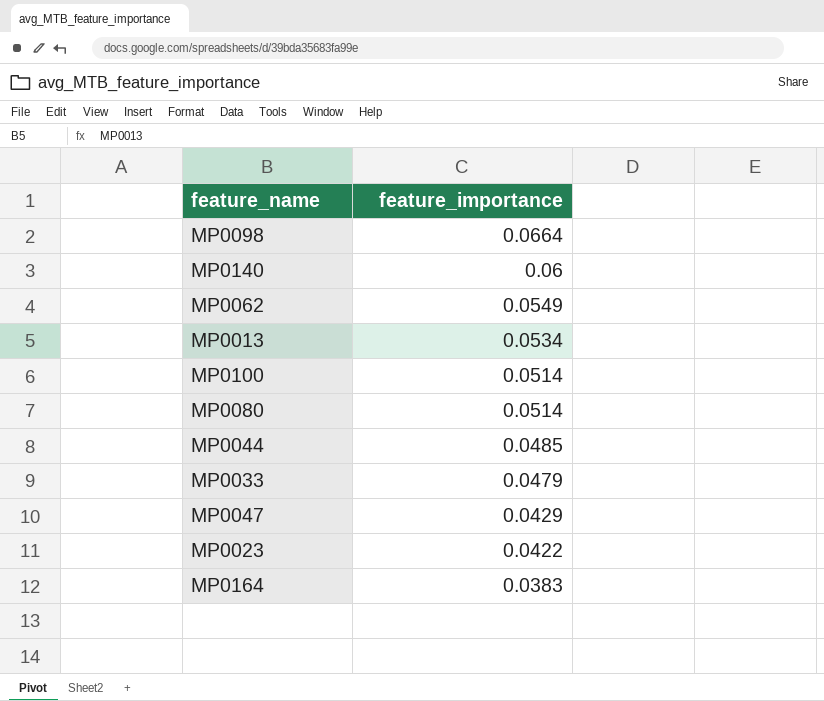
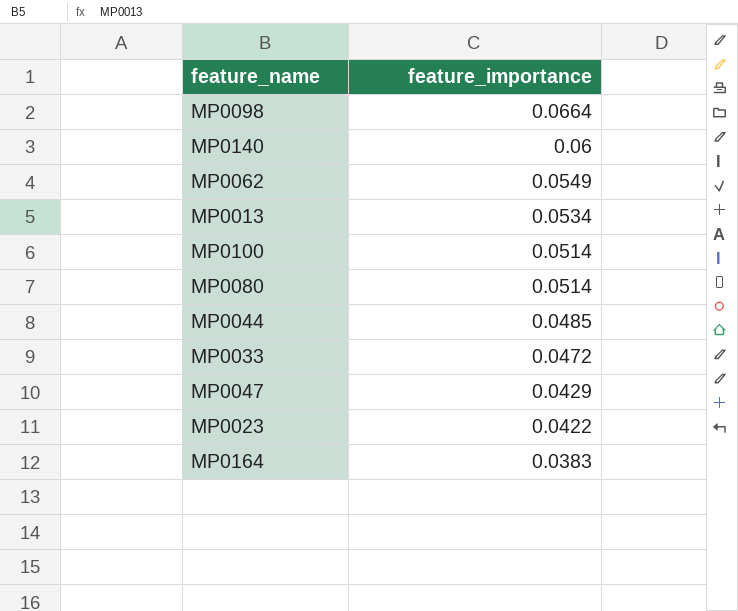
MP0033 | feature_importance: 0.0479 -> 0.0472

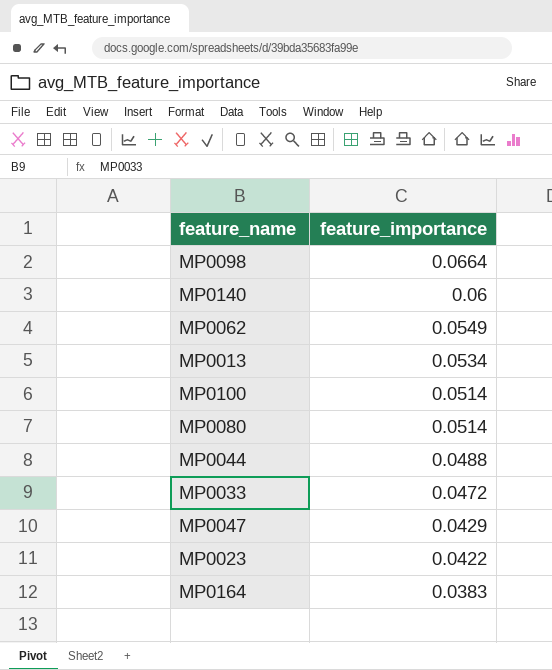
MP0044 | feature_importance: 0.0485 -> 0.0488

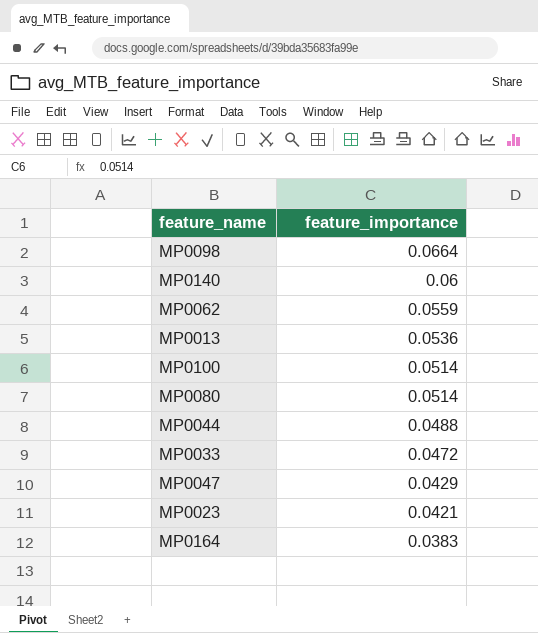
MP0062 | feature_importance: 0.0549 -> 0.0559
MP0013 | feature_importance: 0.0534 -> 0.0536
MP0023 | feature_importance: 0.0422 -> 0.0421

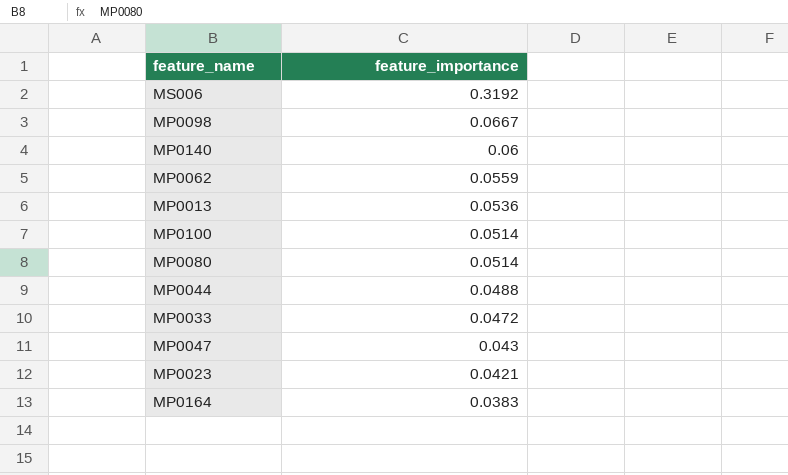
row MS006: none -> 0.3192
MP0098 | feature_importance: 0.0664 -> 0.0667
MP0047 | feature_importance: 0.0429 -> 0.043

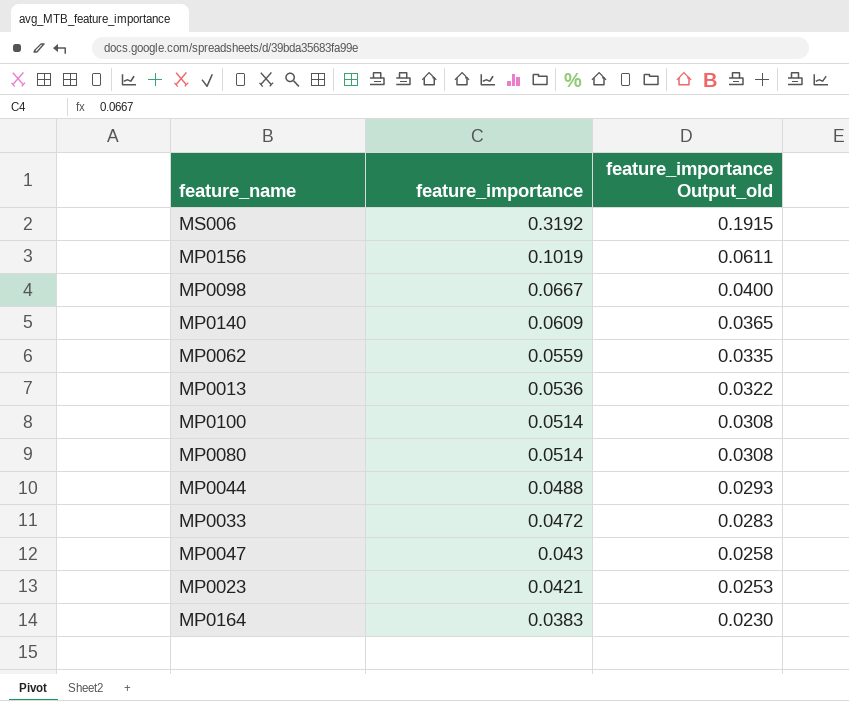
column feature_importance Output_old | formula: none -> [feature_importance] * 0.6
row MP0156: none -> 0.1019 | 0.0611
MP0140 | feature_importance: 0.06 -> 0.0609

